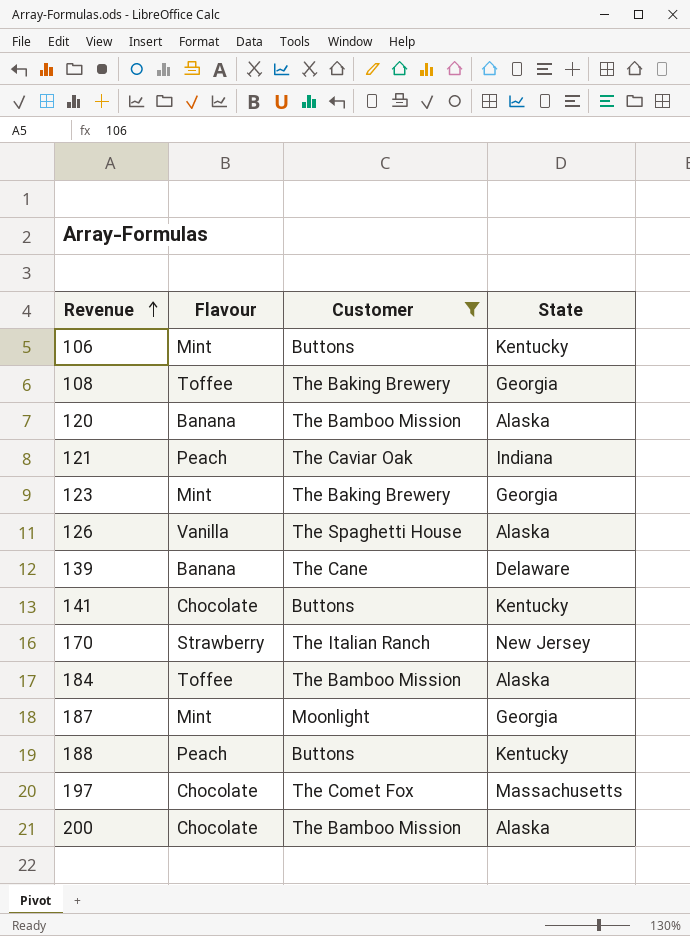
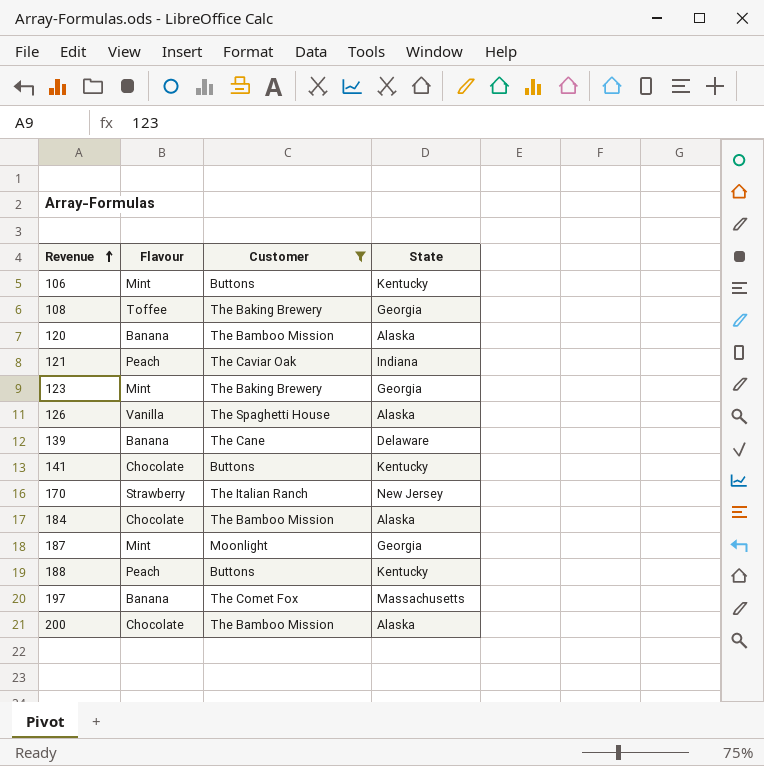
184 | Flavour: Toffee -> Chocolate
197 | Flavour: Chocolate -> Banana

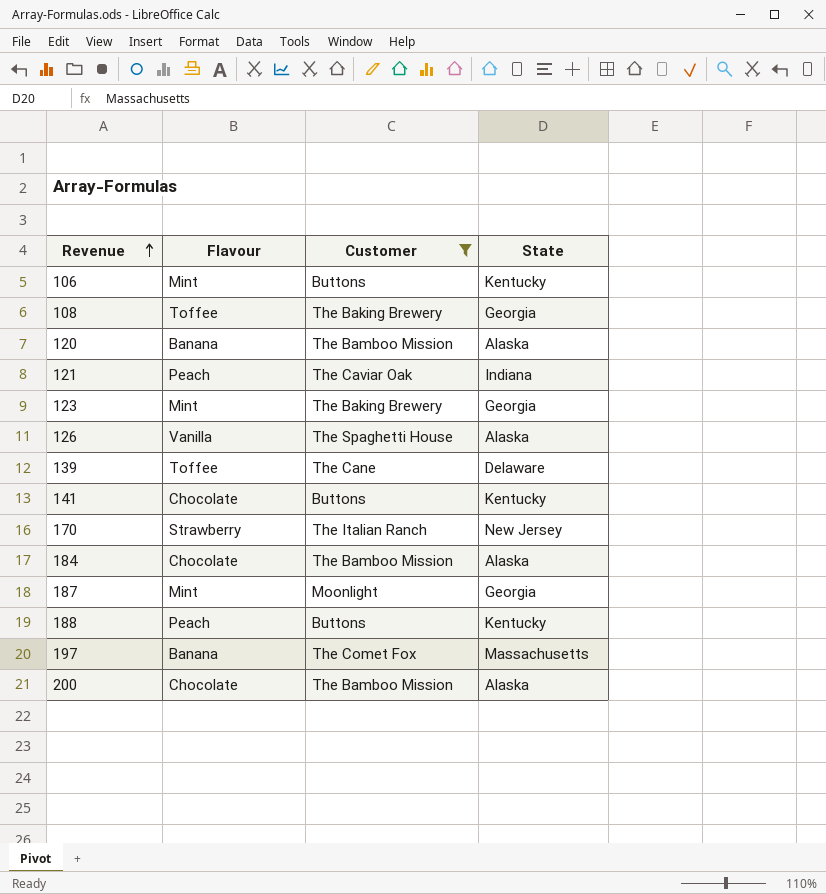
139 | Flavour: Banana -> Toffee

